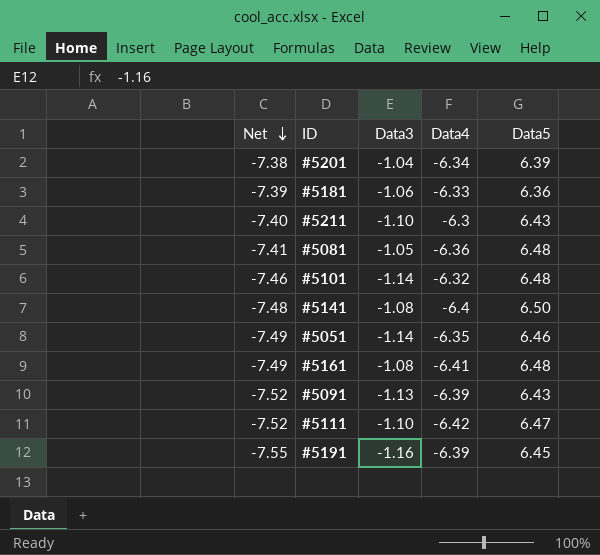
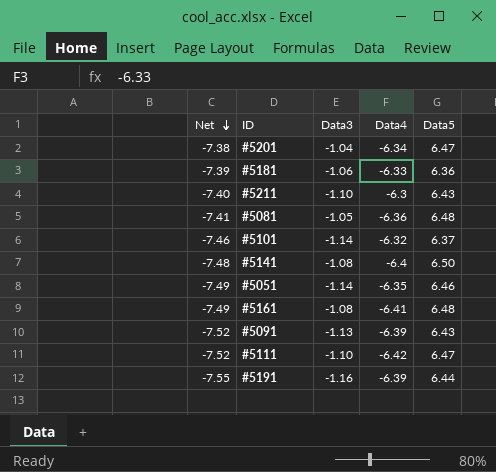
#5201 | Data5: 6.39 -> 6.47
#5101 | Data5: 6.48 -> 6.37
#5191 | Data5: 6.45 -> 6.44

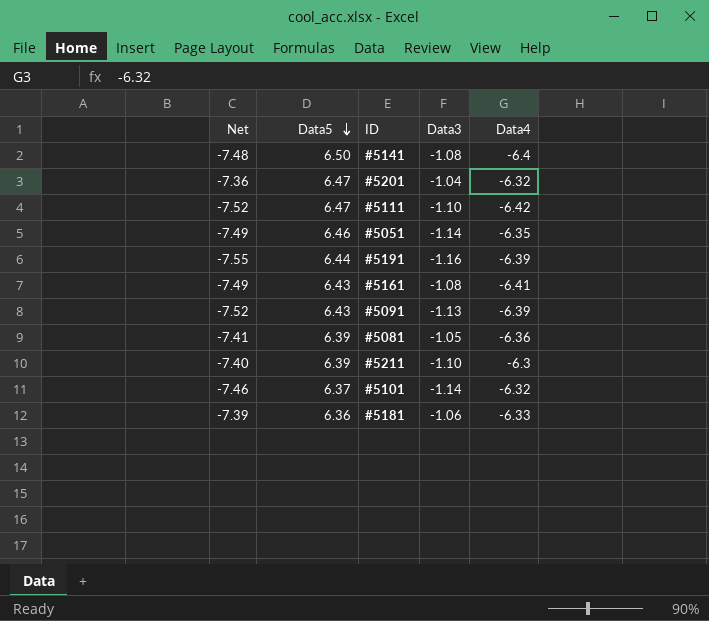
row order: Net descending -> Data5 descending
column Data5 | position: 5 -> 2
#5201 | Net: -7.38 -> -7.36
#5201 | Data4: -6.34 -> -6.32
#5161 | Data5: 6.48 -> 6.43
#5081 | Data5: 6.48 -> 6.39
#5211 | Data5: 6.43 -> 6.39

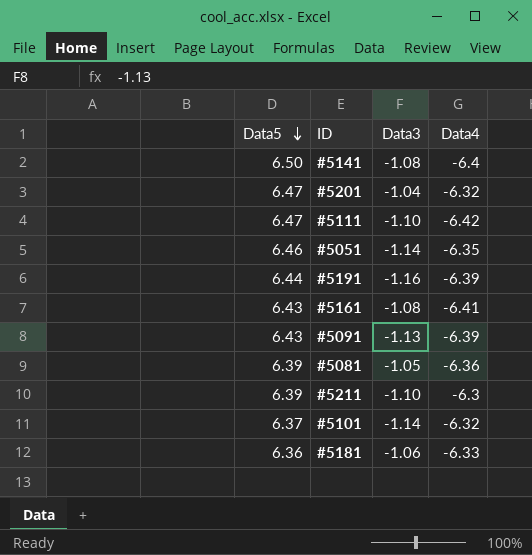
column Net | formula: [Data3] + [Data4] -> none

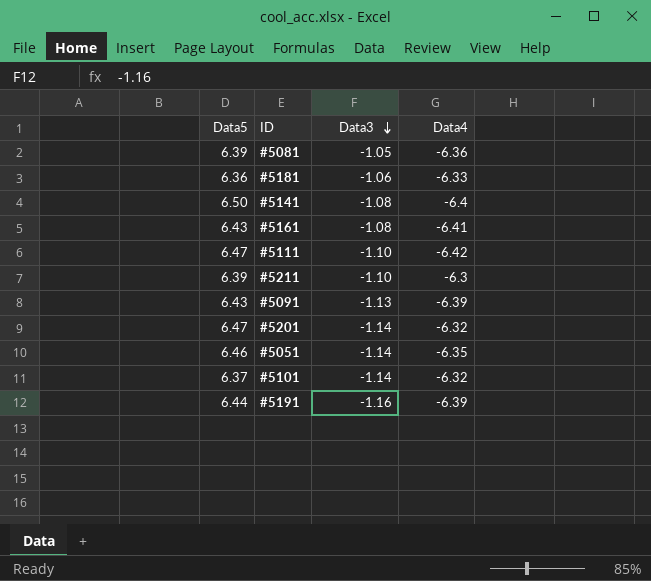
row order: Data5 descending -> Data3 descending
#5201 | Data3: -1.04 -> -1.14

